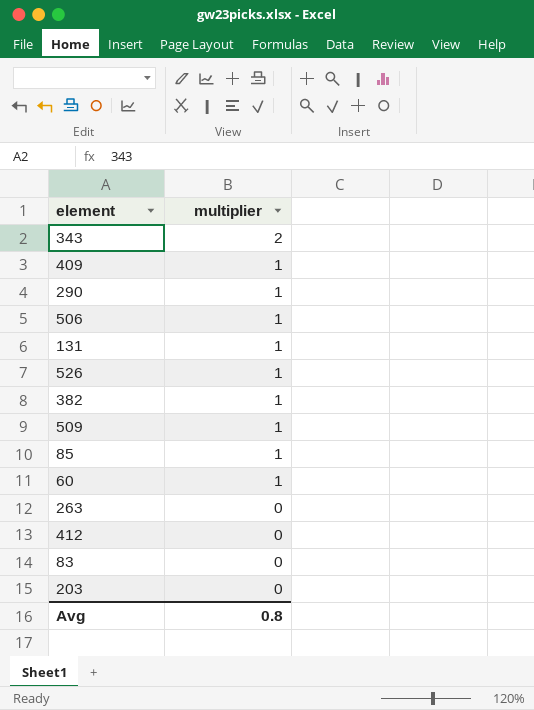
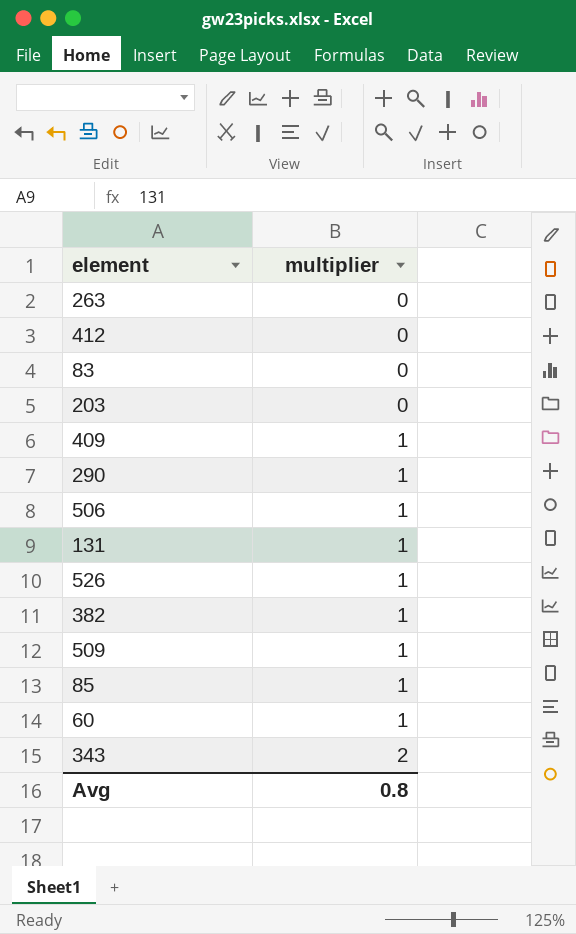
row order: multiplier descending -> multiplier ascending

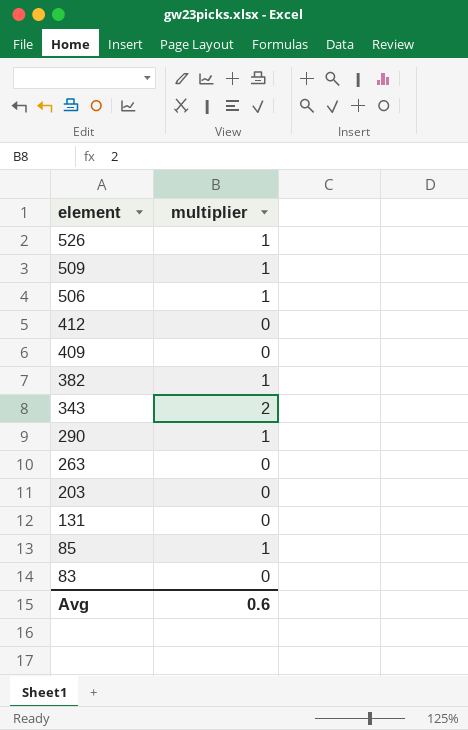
row order: multiplier ascending -> element descending
row 60: 1 -> none
409 | multiplier: 1 -> 0
131 | multiplier: 1 -> 0
Avg | multiplier: 0.8 -> 0.6

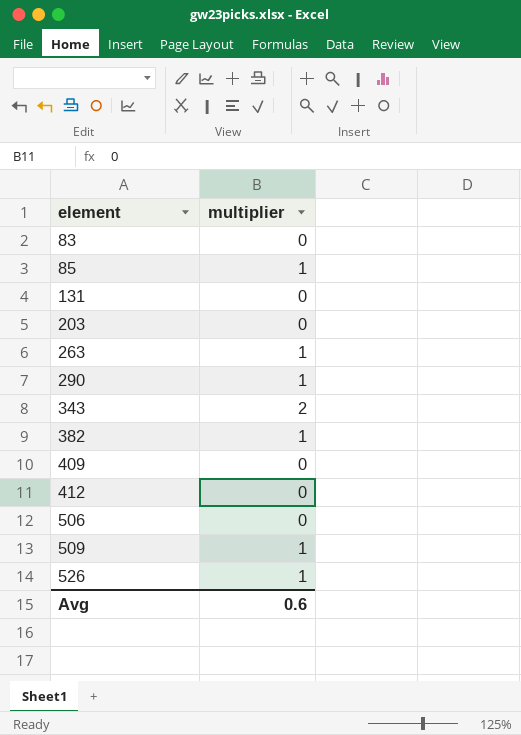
row order: element descending -> element ascending
263 | multiplier: 0 -> 1
506 | multiplier: 1 -> 0

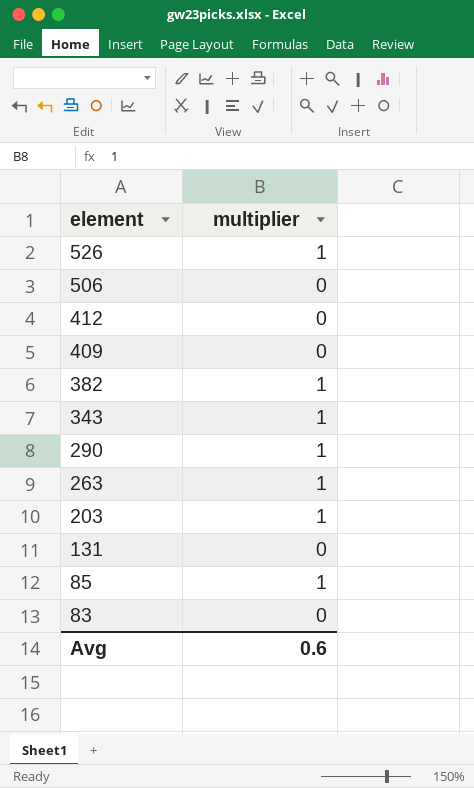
row order: element ascending -> element descending
row 509: 1 -> none
343 | multiplier: 2 -> 1
203 | multiplier: 0 -> 1

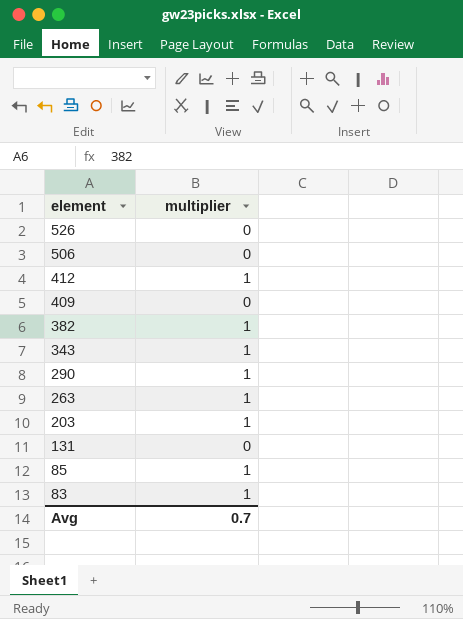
526 | multiplier: 1 -> 0
412 | multiplier: 0 -> 1
83 | multiplier: 0 -> 1
Avg | multiplier: 0.6 -> 0.7

